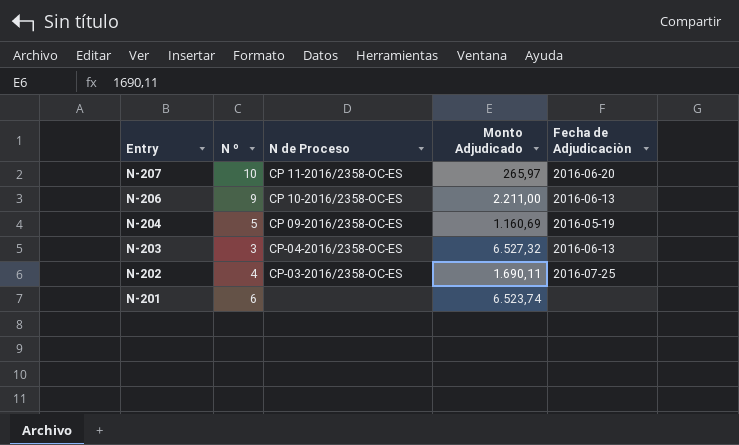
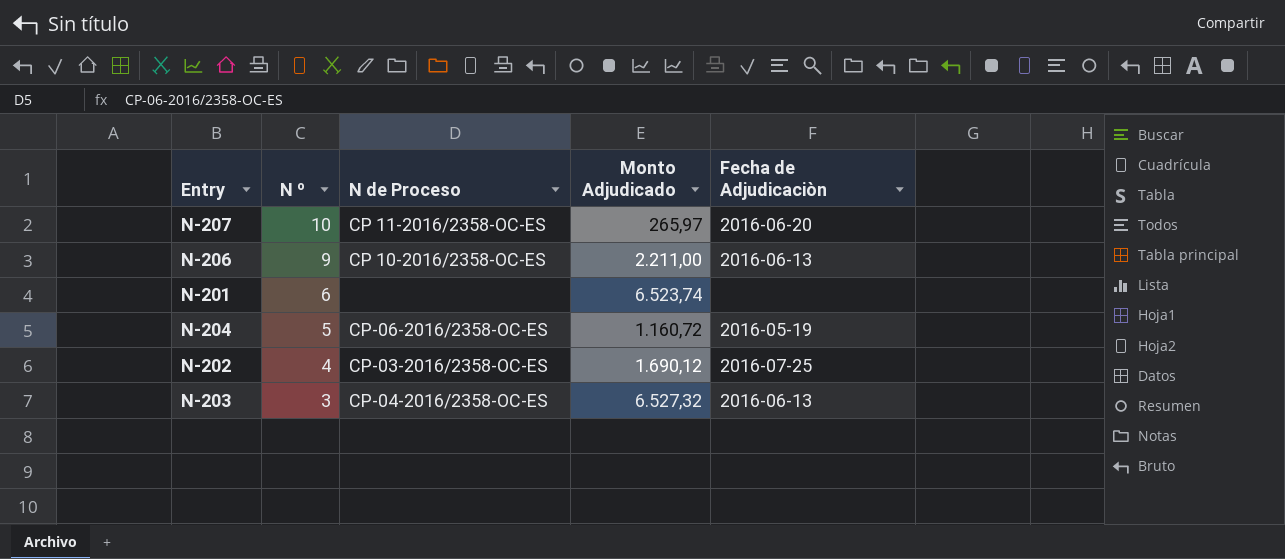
row order: Entry descending -> N º descending
N-204 | N de Proceso: CP 09-2016/2358-OC-ES -> CP-06-2016/2358-OC-ES
N-204 | Monto Adjudicado: 1.160,69 -> 1.160,72
N-202 | Monto Adjudicado: 1.690,11 -> 1.690,12

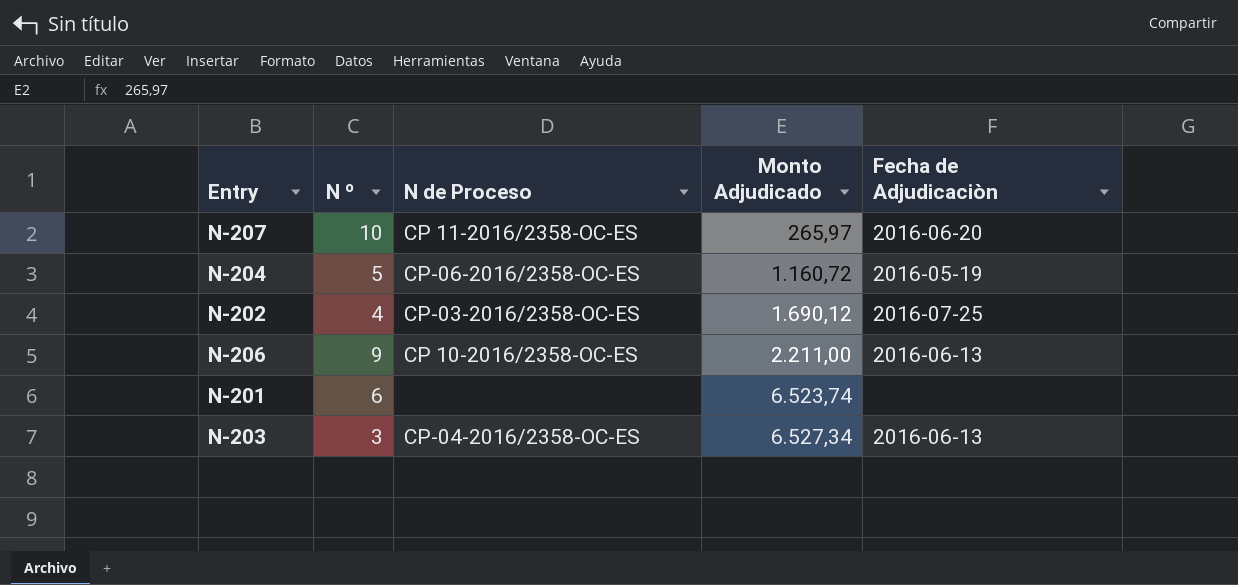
row order: N º descending -> Monto Adjudicado ascending
N-203 | Monto Adjudicado: 6.527,32 -> 6.527,34

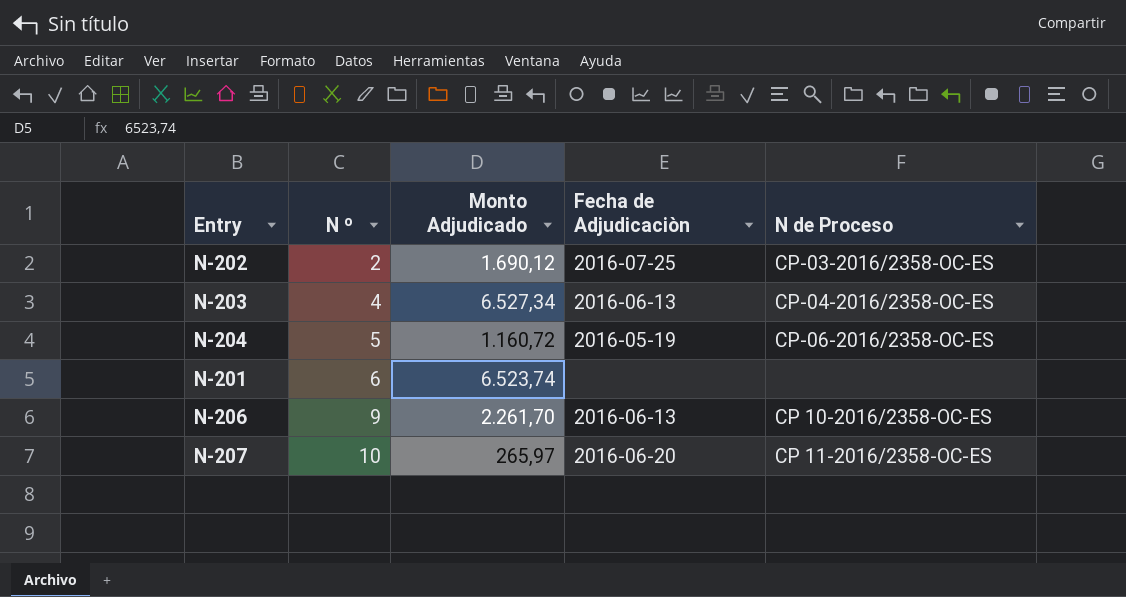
row order: Monto Adjudicado ascending -> N º ascending
column N de Proceso | position: 3 -> 5
N-202 | N º: 4 -> 2
N-203 | N º: 3 -> 4
N-206 | Monto Adjudicado: 2.211,00 -> 2.261,70

